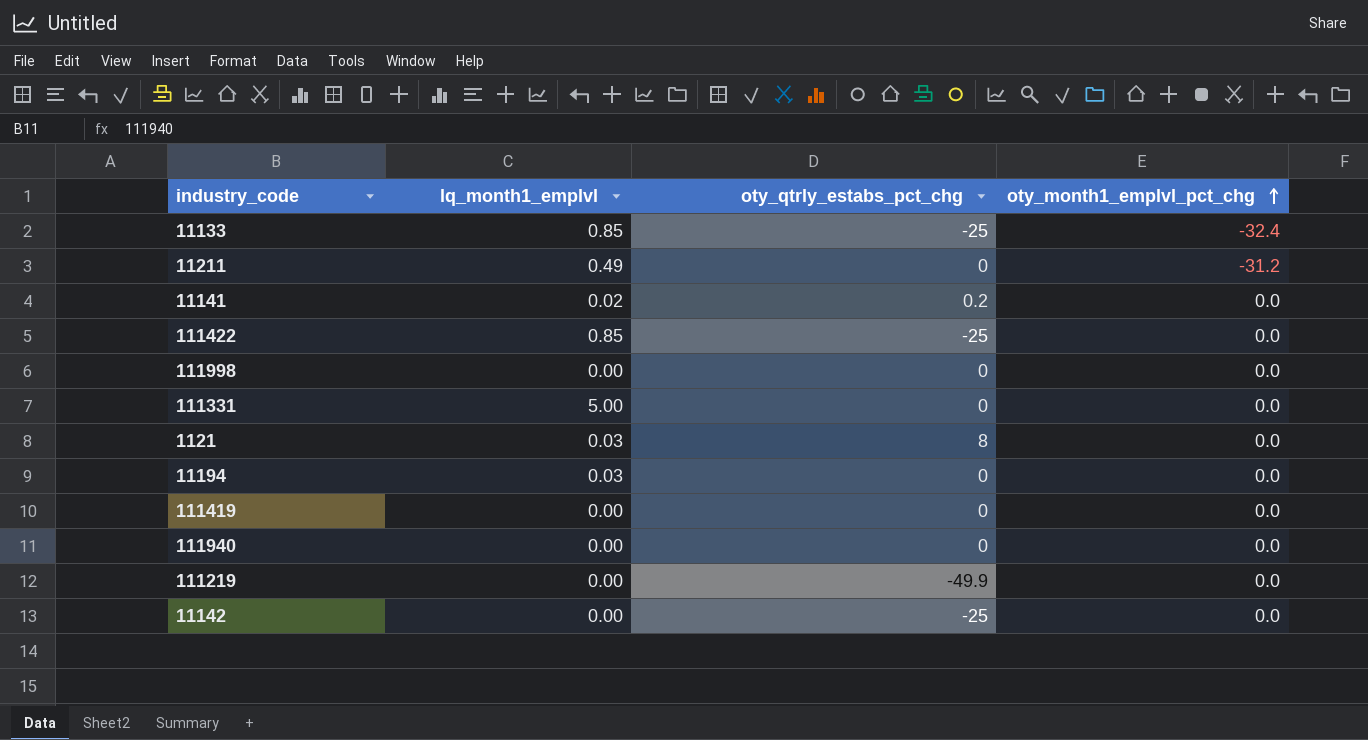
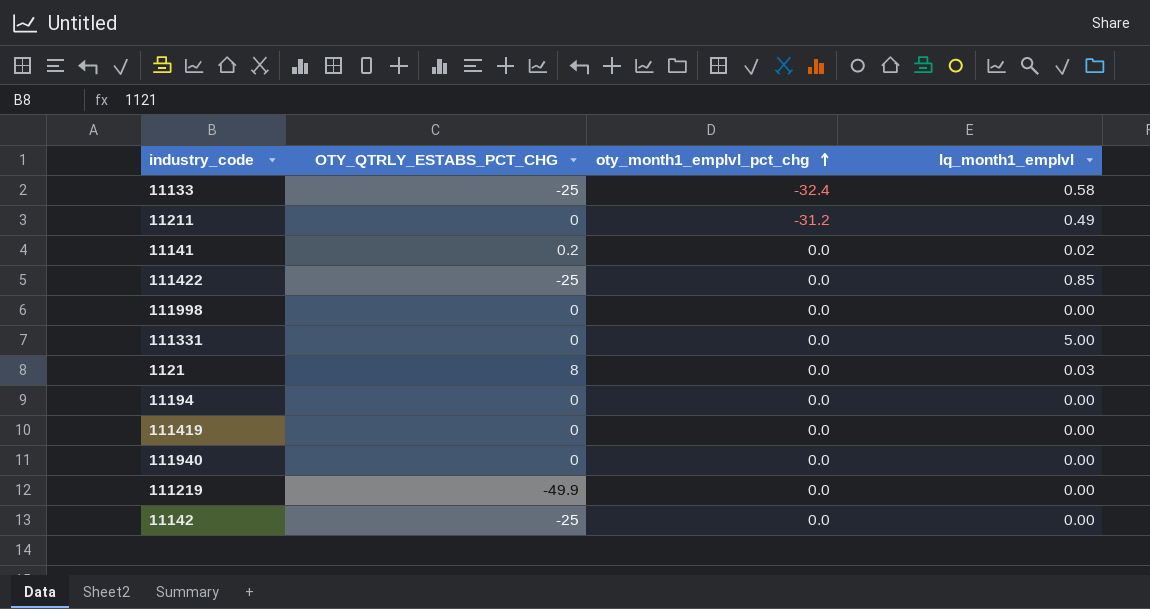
column name: oty_qtrly_estabs_pct_chg -> OTY_QTRLY_ESTABS_PCT_CHG
column lq_month1_emplvl | position: 2 -> 4
11133 | lq_month1_emplvl: 0.85 -> 0.58
11194 | lq_month1_emplvl: 0.03 -> 0.00

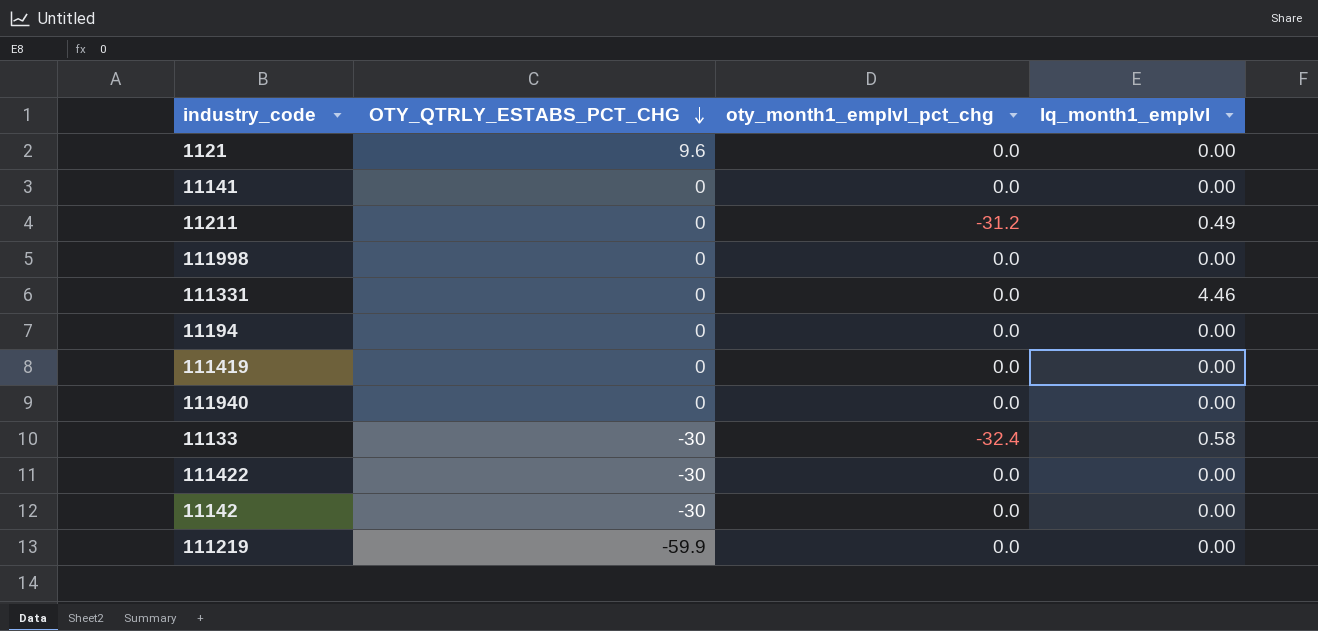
row order: oty_month1_emplvl_pct_chg ascending -> OTY_QTRLY_ESTABS_PCT_CHG descending
1121 | OTY_QTRLY_ESTABS_PCT_CHG: 8 -> 9.6
1121 | lq_month1_emplvl: 0.03 -> 0.00
11141 | OTY_QTRLY_ESTABS_PCT_CHG: 0.2 -> 0
11141 | lq_month1_emplvl: 0.02 -> 0.00
111331 | lq_month1_emplvl: 5.00 -> 4.46
11133 | OTY_QTRLY_ESTABS_PCT_CHG: -25 -> -30
111422 | OTY_QTRLY_ESTABS_PCT_CHG: -25 -> -30
111422 | lq_month1_emplvl: 0.85 -> 0.00
11142 | OTY_QTRLY_ESTABS_PCT_CHG: -25 -> -30
111219 | OTY_QTRLY_ESTABS_PCT_CHG: -49.9 -> -59.9

